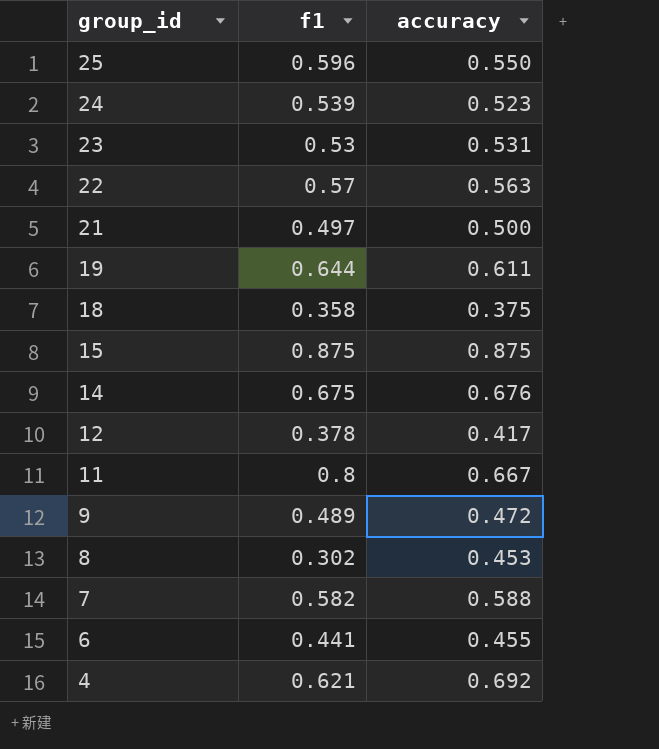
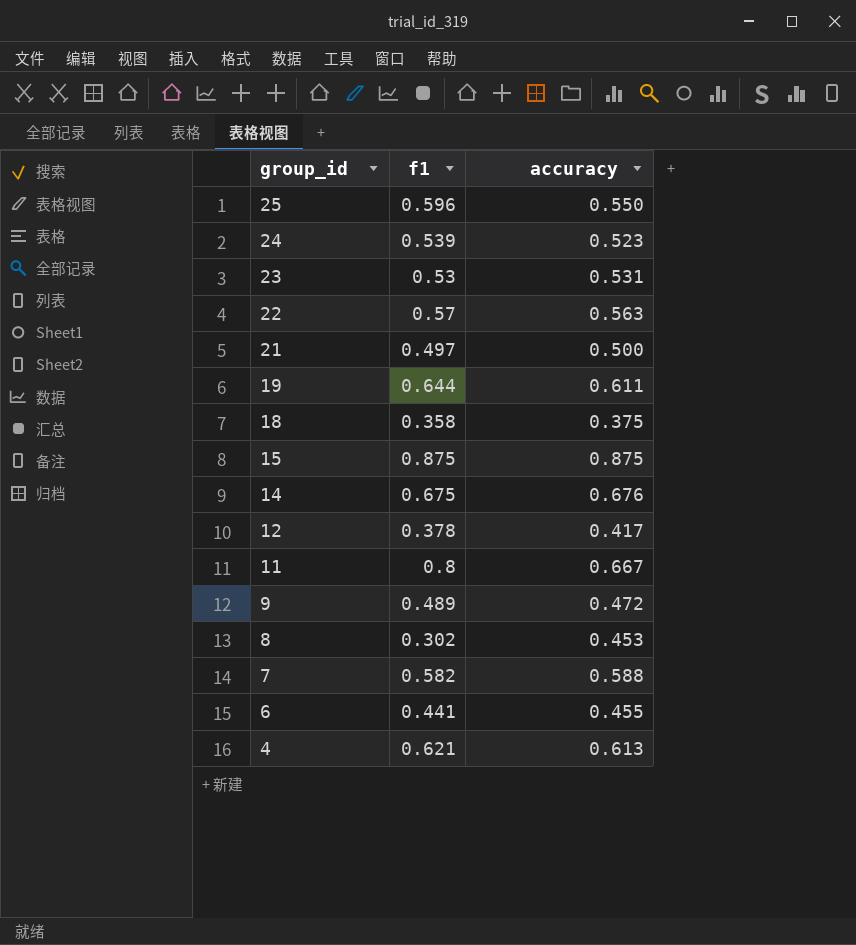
4 | accuracy: 0.692 -> 0.613

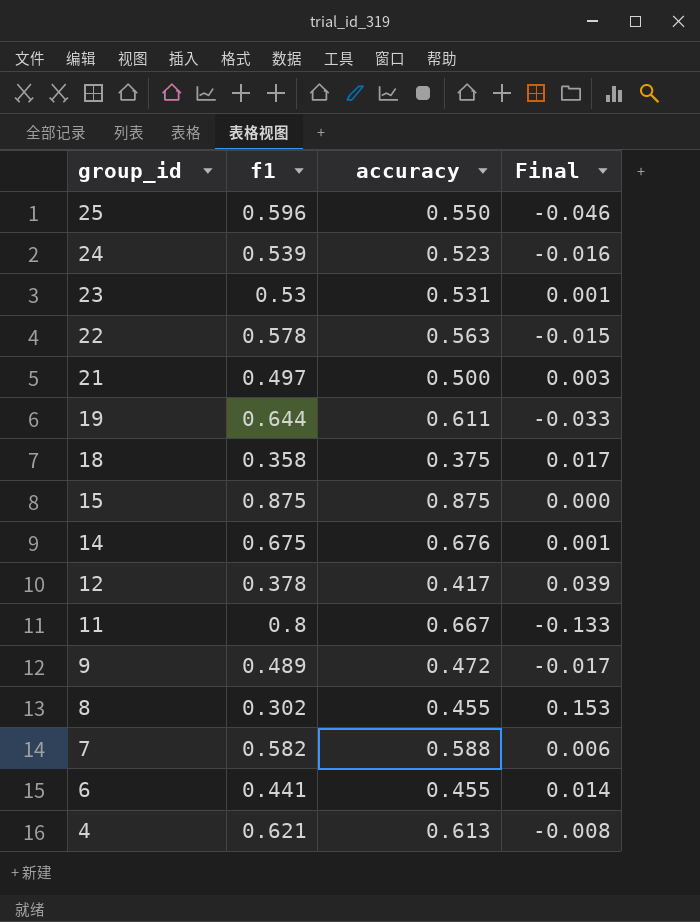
column Final | formula: none -> [accuracy] - [f1]
22 | f1: 0.57 -> 0.578
8 | accuracy: 0.453 -> 0.455

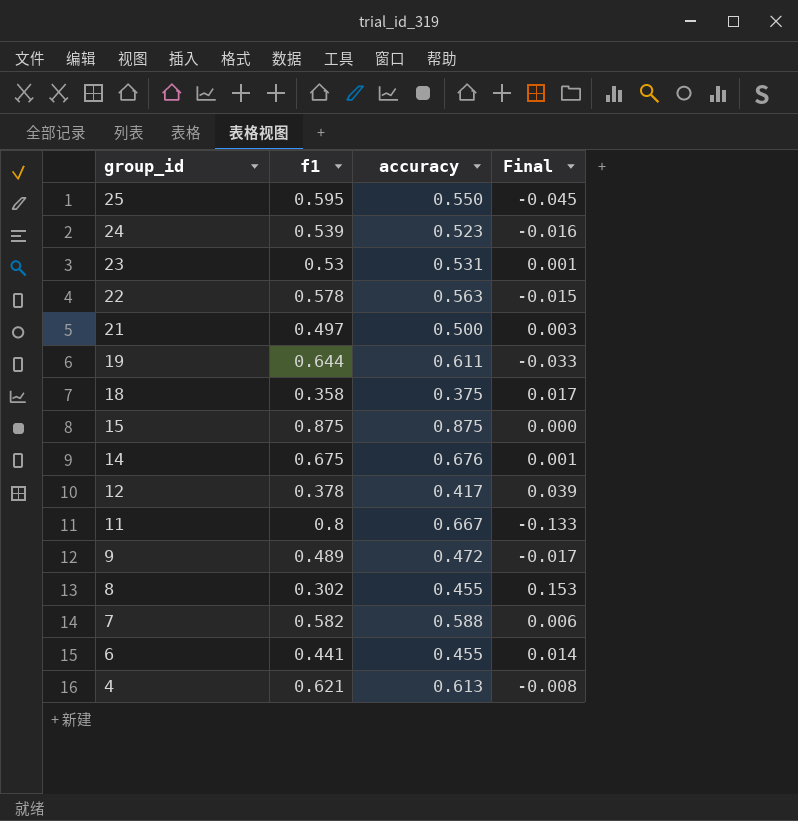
25 | f1: 0.596 -> 0.595
25 | Final: -0.046 -> -0.045

